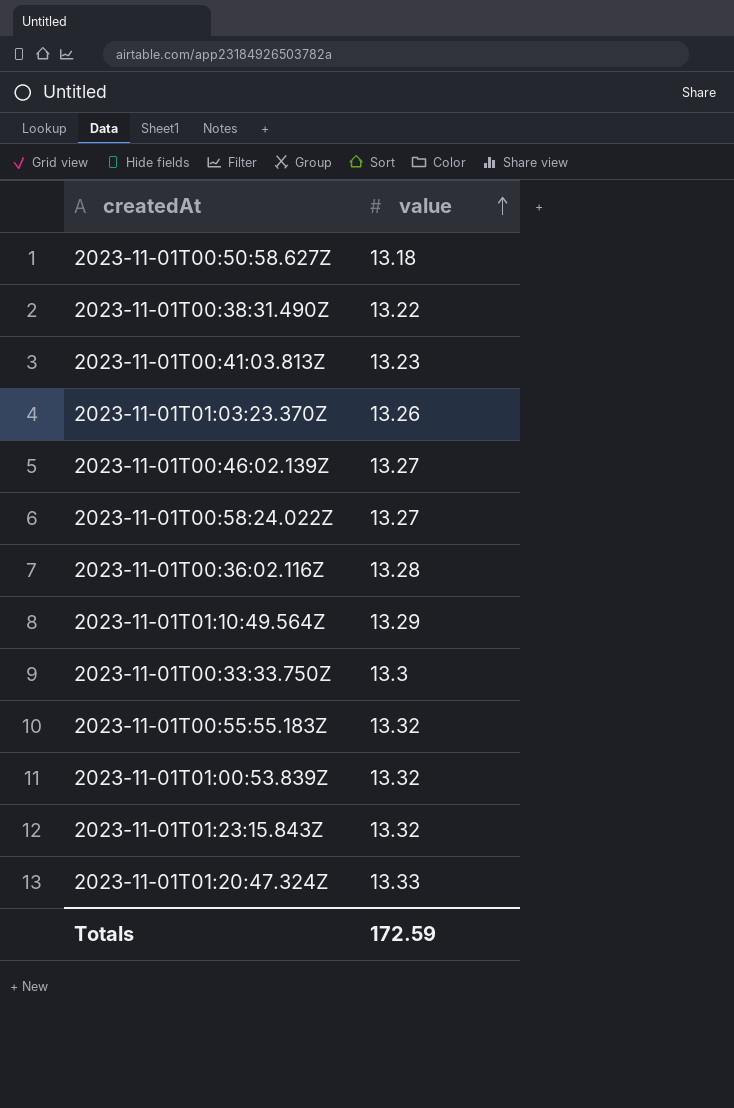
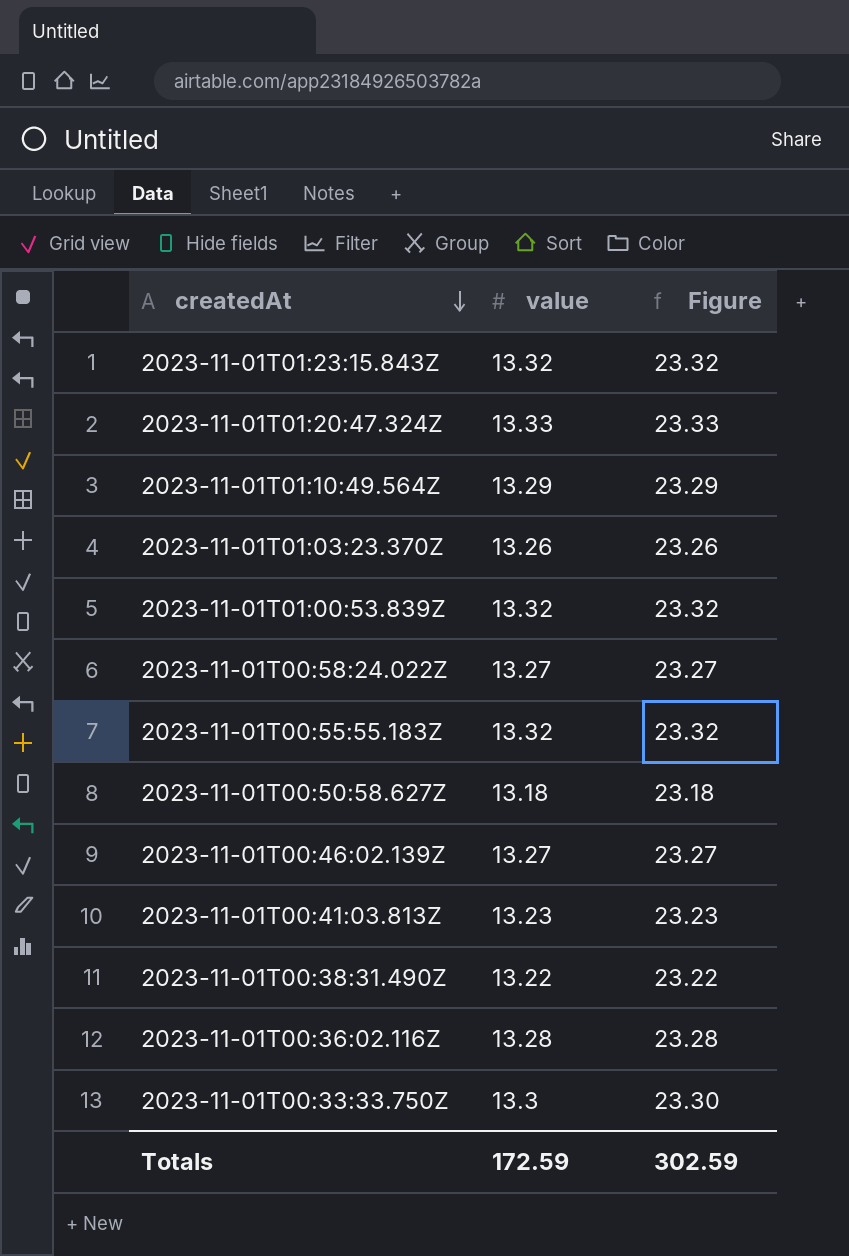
row order: value ascending -> createdAt descending
column Figure | formula: none -> [value] + 10

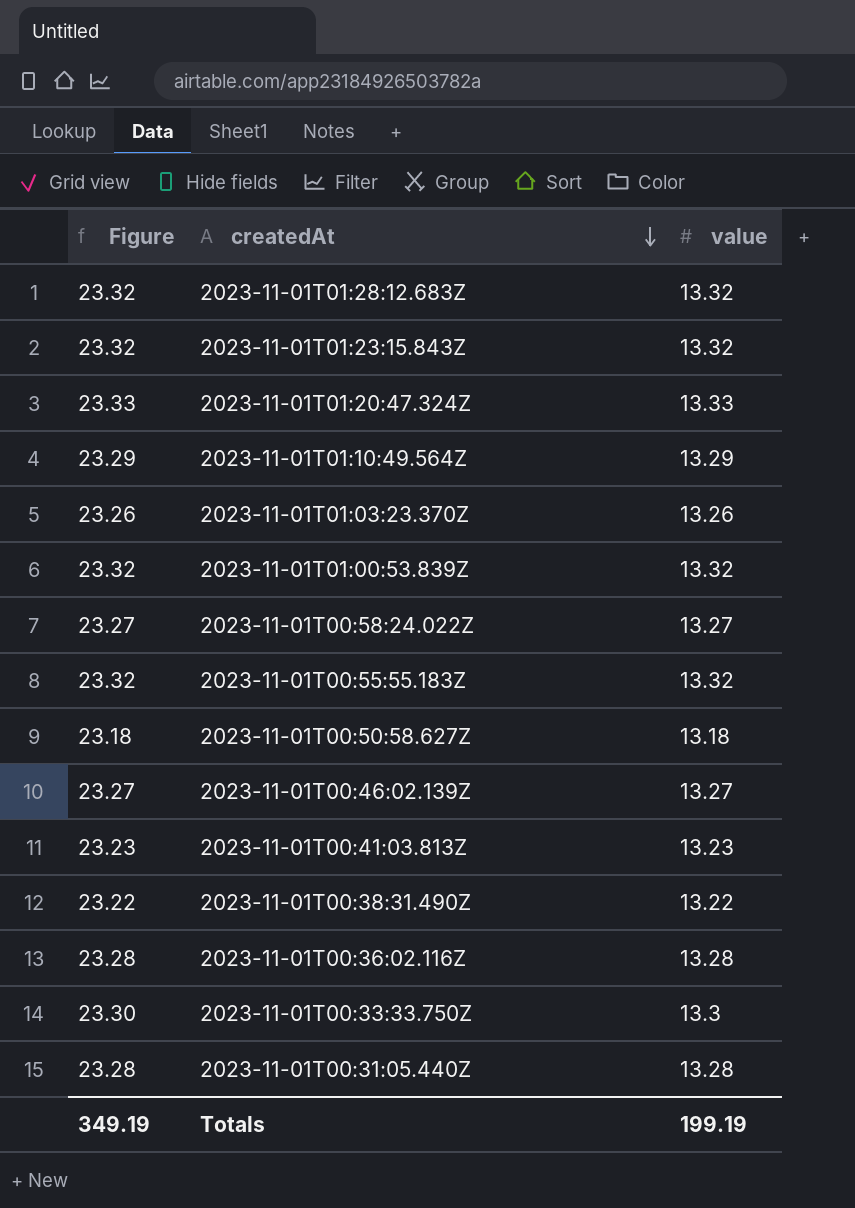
column Figure | position: 3 -> 1
row 2023-11-01T01:28:12.683Z: none -> 23.32 | 13.32
row 2023-11-01T00:31:05.440Z: none -> 23.28 | 13.28
Totals | Figure: 302.59 -> 349.19
Totals | value: 172.59 -> 199.19

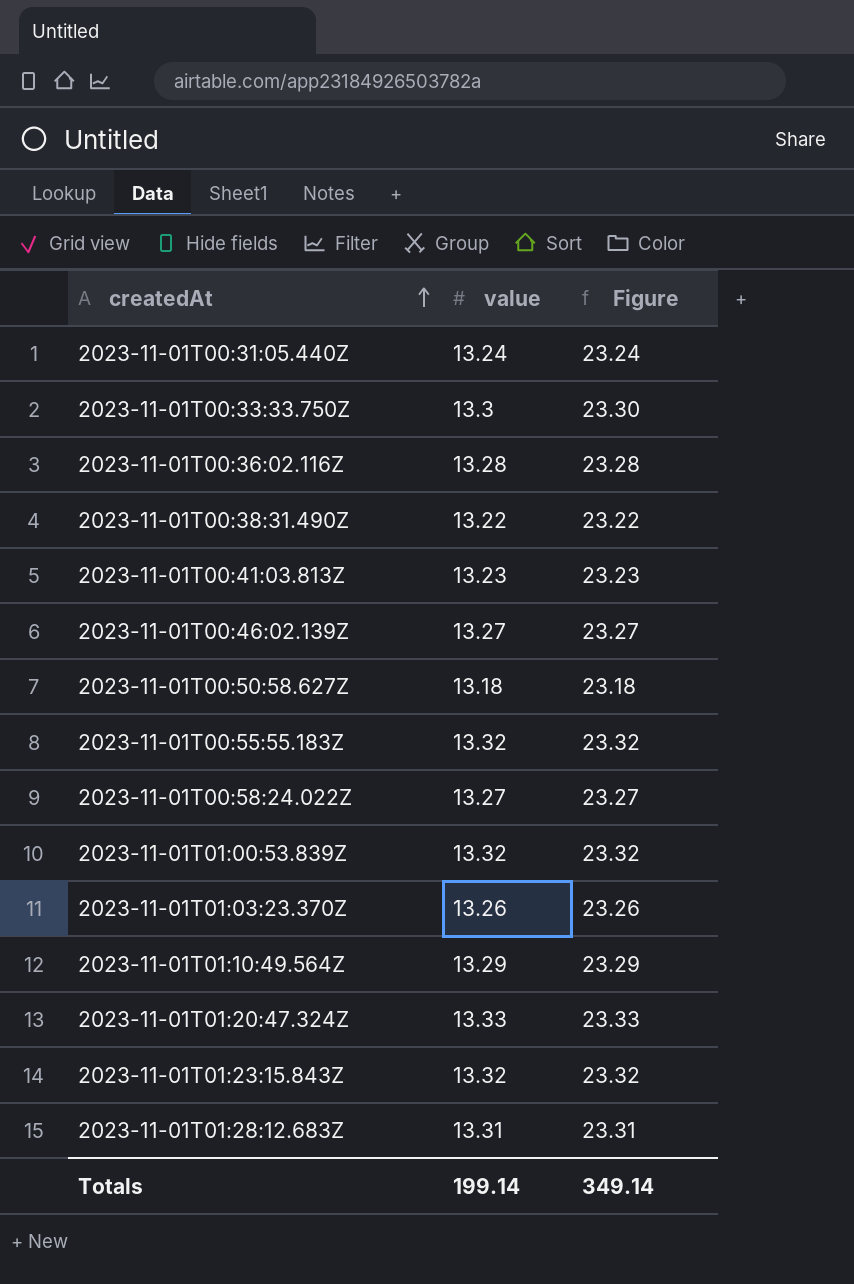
row order: createdAt descending -> createdAt ascending
column Figure | position: 1 -> 3
2023-11-01T00:31:05.440Z | value: 13.28 -> 13.24
2023-11-01T00:31:05.440Z | Figure: 23.28 -> 23.24
2023-11-01T01:28:12.683Z | value: 13.32 -> 13.31
2023-11-01T01:28:12.683Z | Figure: 23.32 -> 23.31
Totals | value: 199.19 -> 199.14
Totals | Figure: 349.19 -> 349.14

